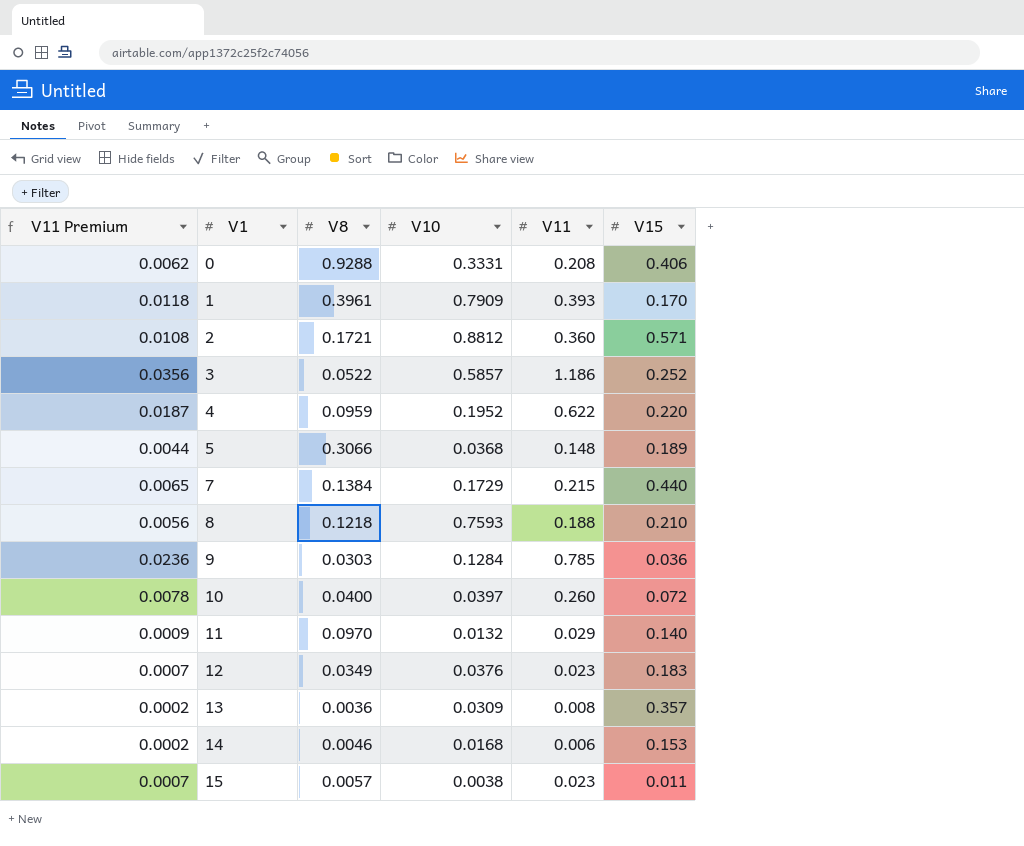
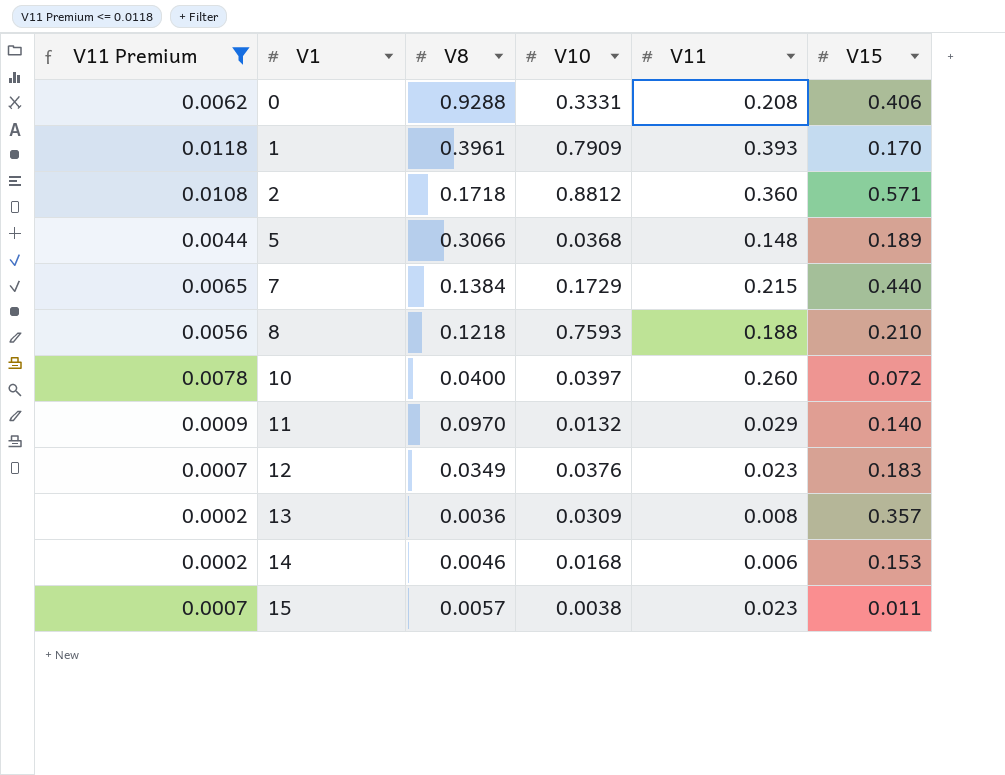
filter: none -> V11 Premium <= 0.0118
2 | V8: 0.1721 -> 0.1718

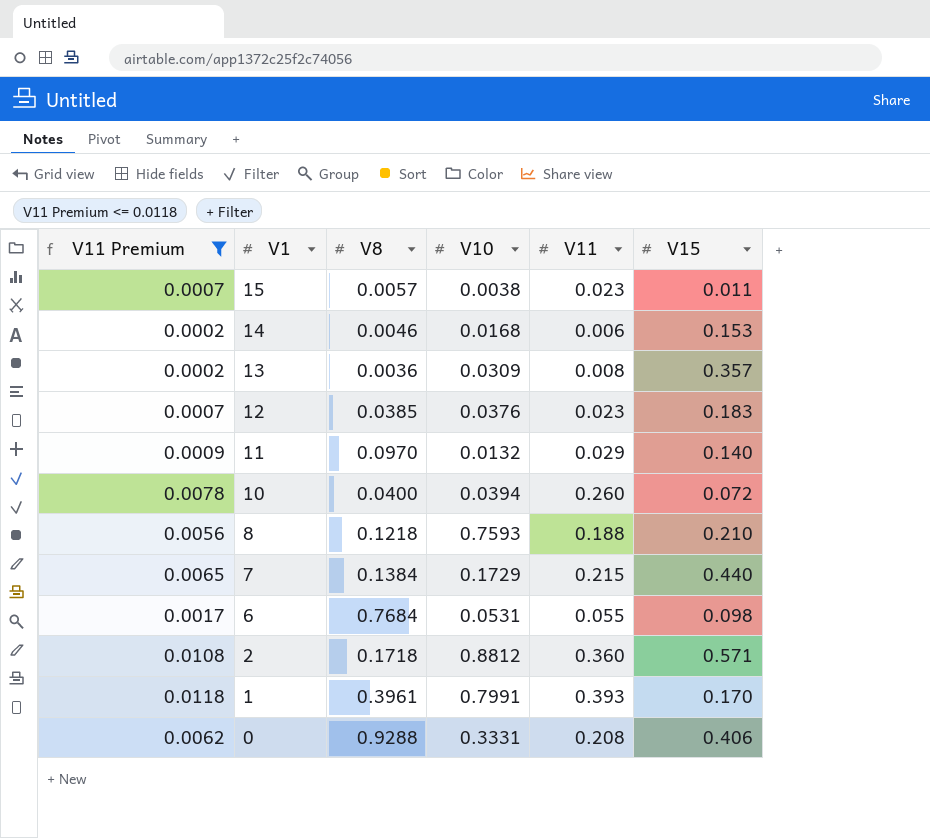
row order: V1 ascending -> V1 descending
row 5: 0.0044 | 0.3066 | 0.0368 | 0.148 | 0.189 -> none
12 | V8: 0.0349 -> 0.0385
10 | V10: 0.0397 -> 0.0394
row 6: none -> 0.0017 | 0.7684 | 0.0531 | 0.055 | 0.098
1 | V10: 0.7909 -> 0.7991

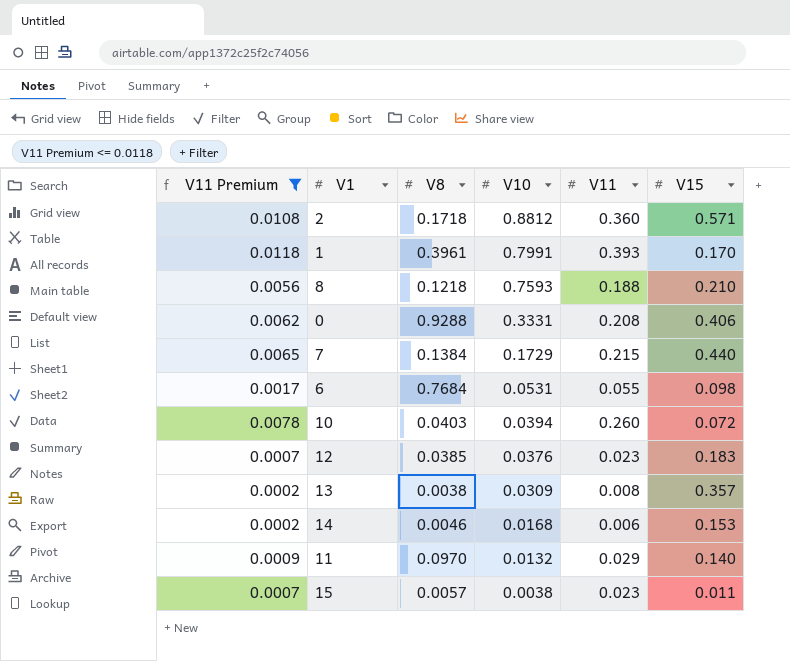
row order: V1 descending -> V10 descending
10 | V8: 0.0400 -> 0.0403
13 | V8: 0.0036 -> 0.0038

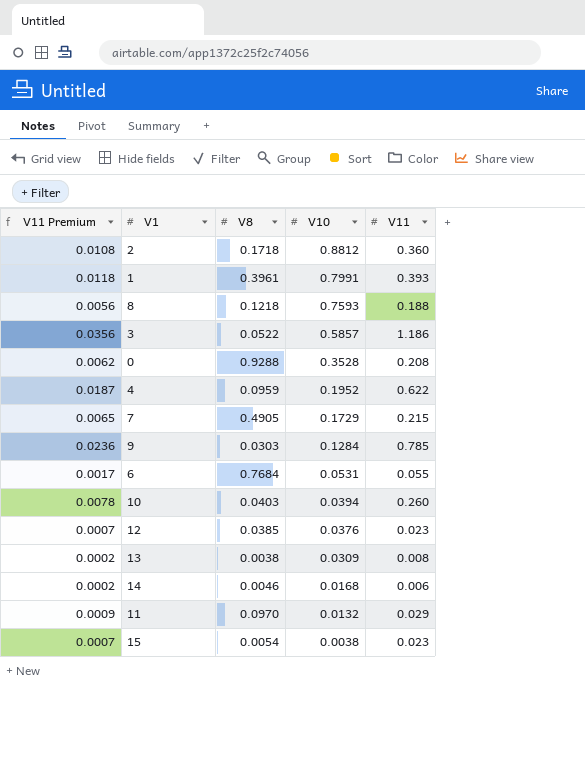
filter: V11 Premium <= 0.0118 -> none
column V15 | position: 6 -> none
0 | V10: 0.3331 -> 0.3528
7 | V8: 0.1384 -> 0.4905
15 | V8: 0.0057 -> 0.0054

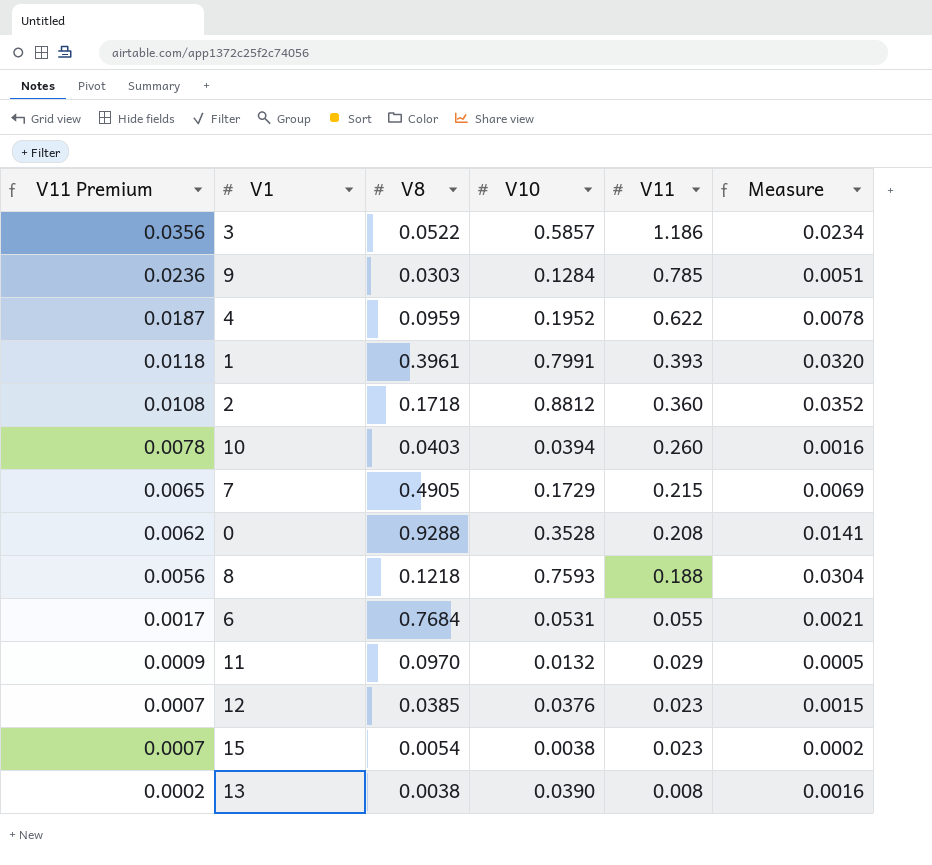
row order: V10 descending -> V11 Premium descending
column Measure | formula: none -> [V10] * 0.04
row 14: 0.0002 | 0.0046 | 0.0168 | 0.006 -> none
13 | V10: 0.0309 -> 0.0390

